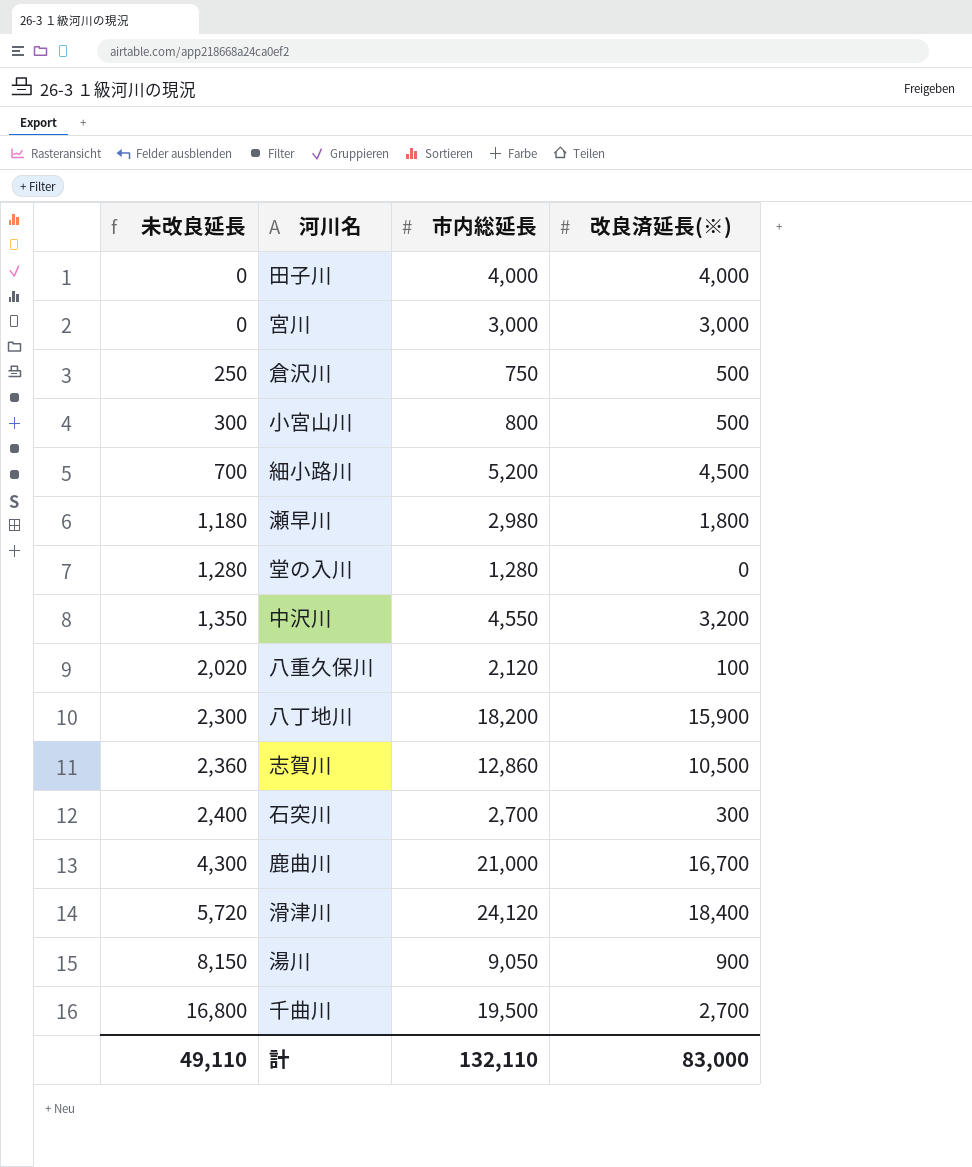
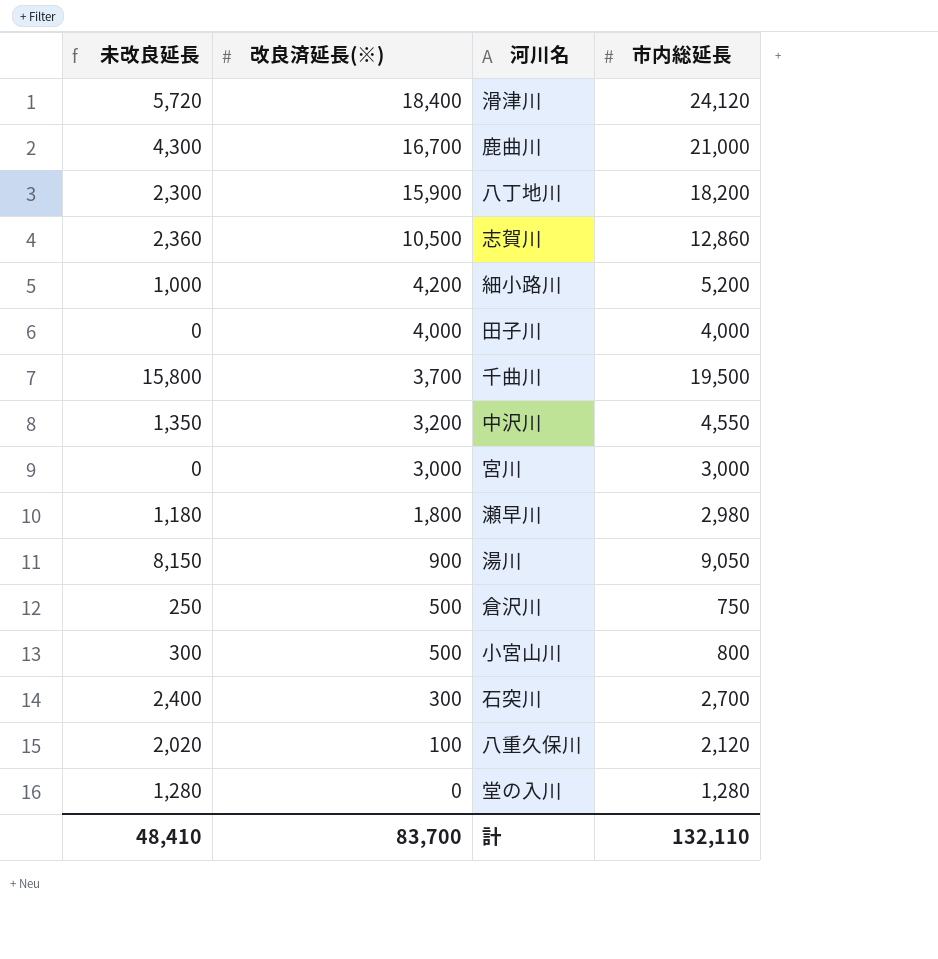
row order: 未改良延長 ascending -> 改良済延長(※) descending
column 改良済延長(※) | position: 4 -> 2
細小路川 | 未改良延長: 700 -> 1,000
細小路川 | 改良済延長(※): 4,500 -> 4,200
千曲川 | 未改良延長: 16,800 -> 15,800
千曲川 | 改良済延長(※): 2,700 -> 3,700
計 | 未改良延長: 49,110 -> 48,410
計 | 改良済延長(※): 83,000 -> 83,700

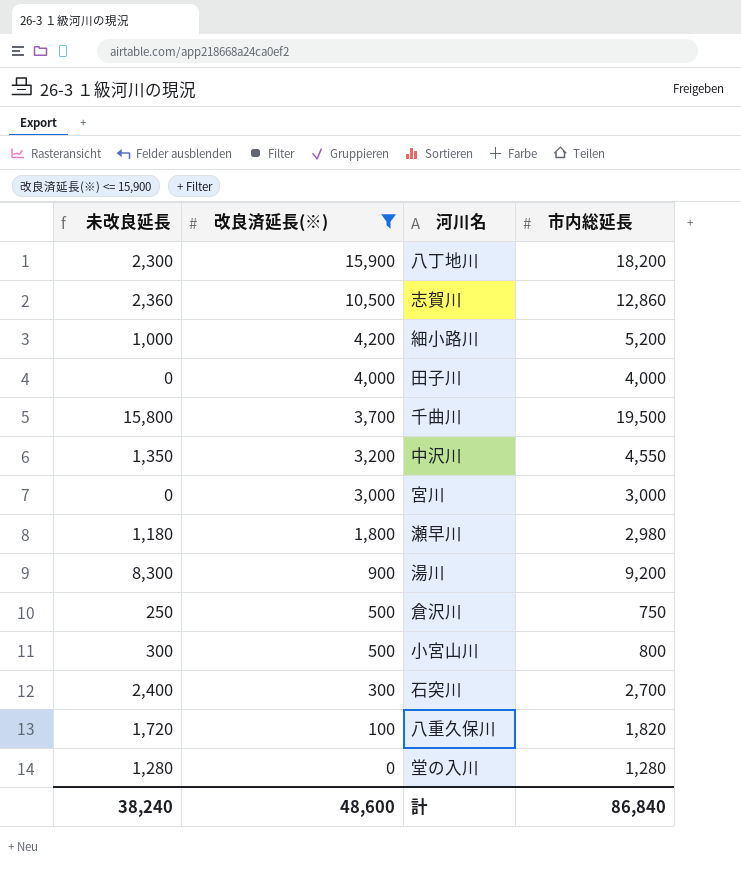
filter: none -> 改良済延長(※) <= 15,900
湯川 | 未改良延長: 8,150 -> 8,300
湯川 | 市内総延長: 9,050 -> 9,200
八重久保川 | 未改良延長: 2,020 -> 1,720
八重久保川 | 市内総延長: 2,120 -> 1,820
計 | 未改良延長: 48,410 -> 38,240
計 | 改良済延長(※): 83,700 -> 48,600
計 | 市内総延長: 132,110 -> 86,840

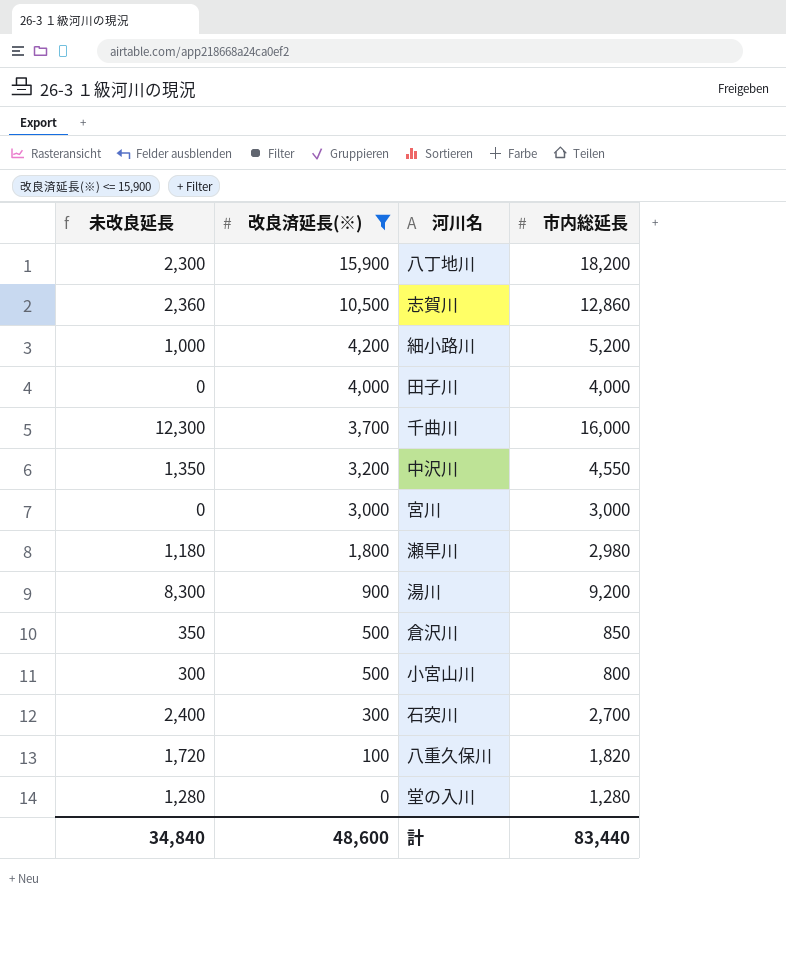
千曲川 | 未改良延長: 15,800 -> 12,300
千曲川 | 市内総延長: 19,500 -> 16,000
倉沢川 | 未改良延長: 250 -> 350
倉沢川 | 市内総延長: 750 -> 850
計 | 未改良延長: 38,240 -> 34,840
計 | 市内総延長: 86,840 -> 83,440

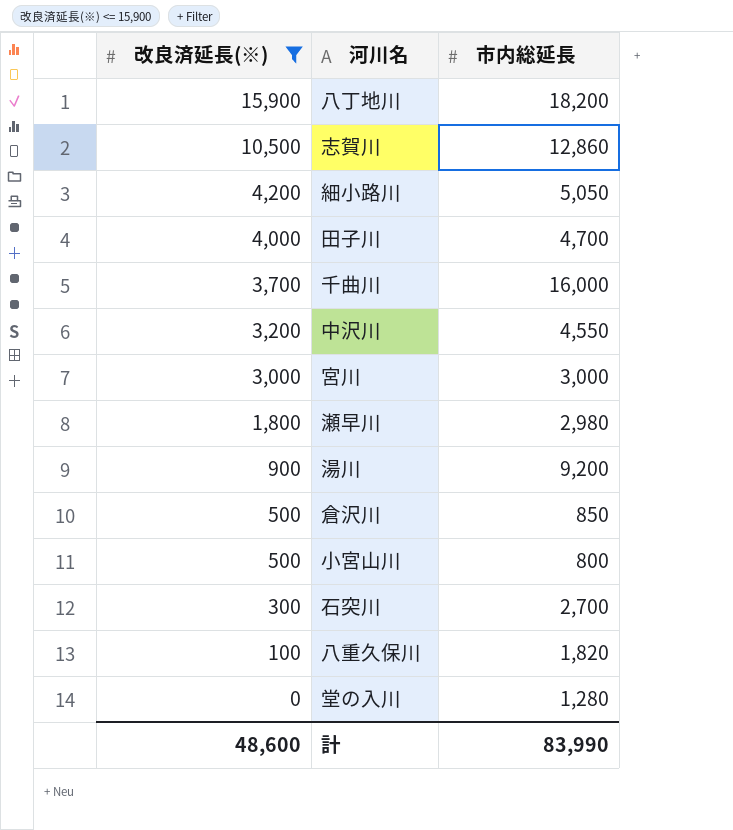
column 未改良延長 | formula: [市内総延長] - [改良済延長(※)] -> none
細小路川 | 市内総延長: 5,200 -> 5,050
田子川 | 市内総延長: 4,000 -> 4,700
計 | 市内総延長: 83,440 -> 83,990

